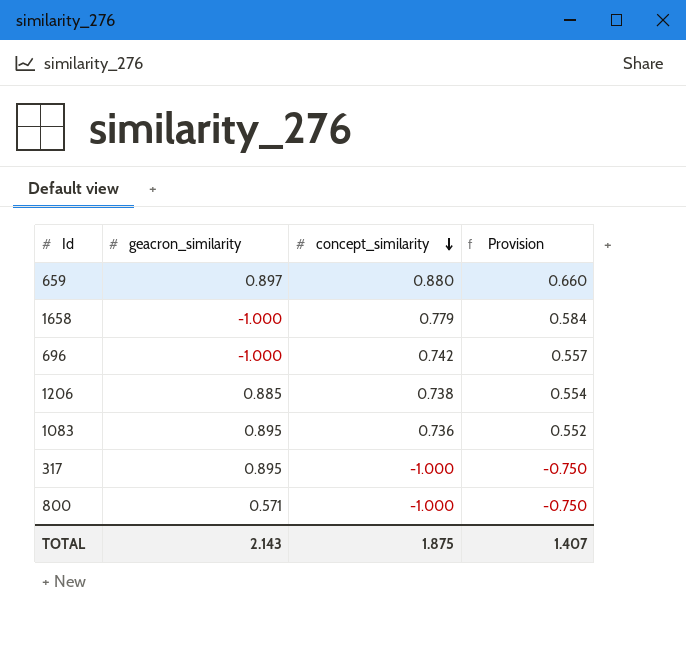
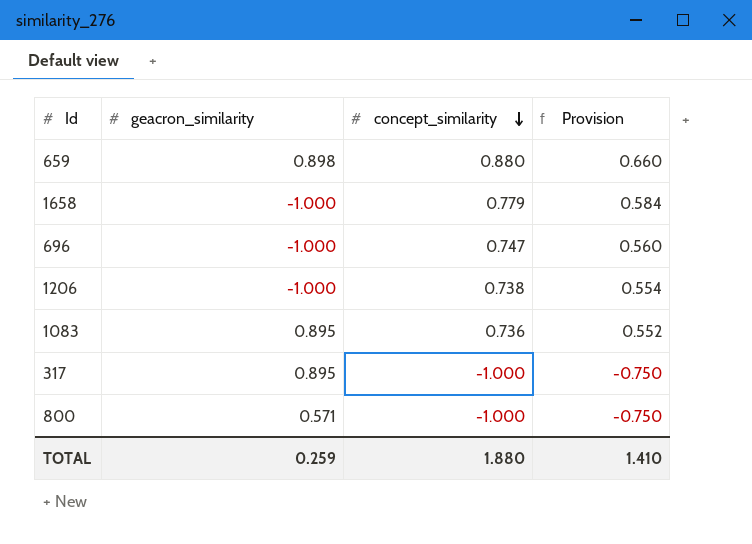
659 | geacron_similarity: 0.897 -> 0.898
696 | concept_similarity: 0.742 -> 0.747
696 | Provision: 0.557 -> 0.560
1206 | geacron_similarity: 0.885 -> -1.000
TOTAL | geacron_similarity: 2.143 -> 0.259
TOTAL | concept_similarity: 1.875 -> 1.880
TOTAL | Provision: 1.407 -> 1.410

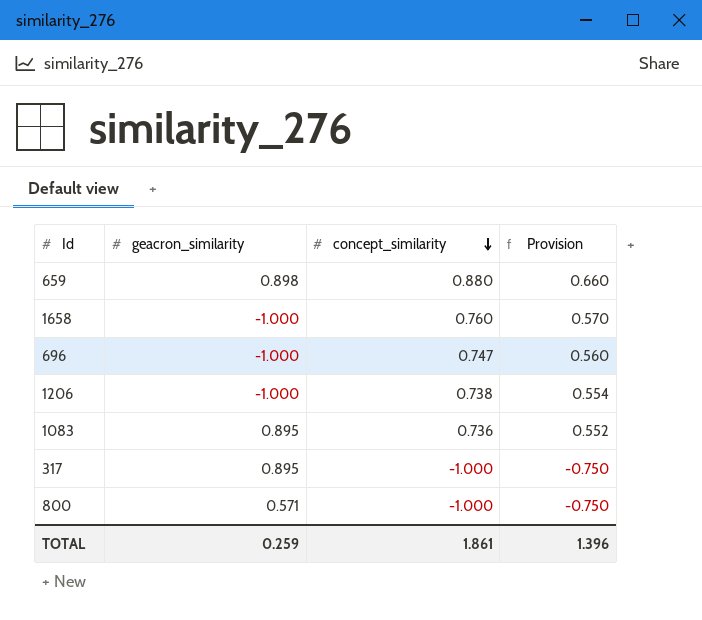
1658 | concept_similarity: 0.779 -> 0.760
1658 | Provision: 0.584 -> 0.570
TOTAL | concept_similarity: 1.880 -> 1.861
TOTAL | Provision: 1.410 -> 1.396

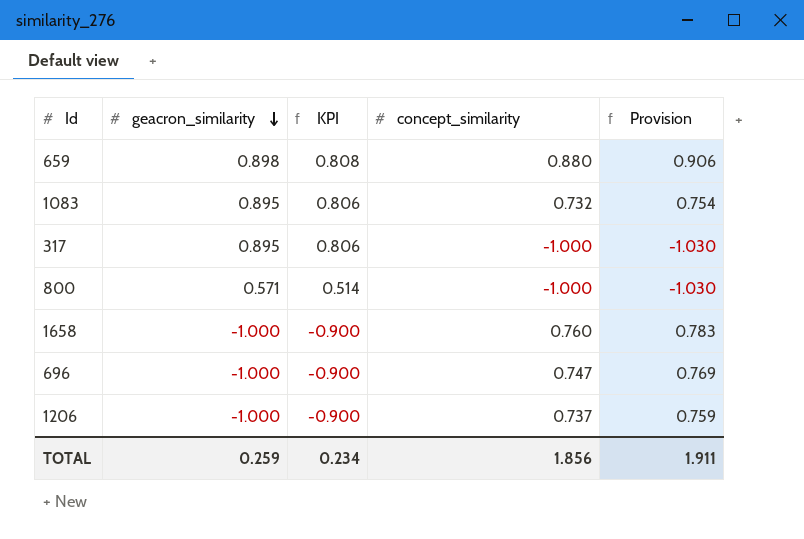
row order: concept_similarity descending -> geacron_similarity descending
column KPI | formula: none -> [geacron_similarity] * 0.9
column Provision | formula: [concept_similarity] * 0.75 -> [concept_similarity] * 1.03
1083 | concept_similarity: 0.736 -> 0.732
1206 | concept_similarity: 0.738 -> 0.737
TOTAL | concept_similarity: 1.861 -> 1.856
TOTAL | Provision: 1.396 -> 1.911

